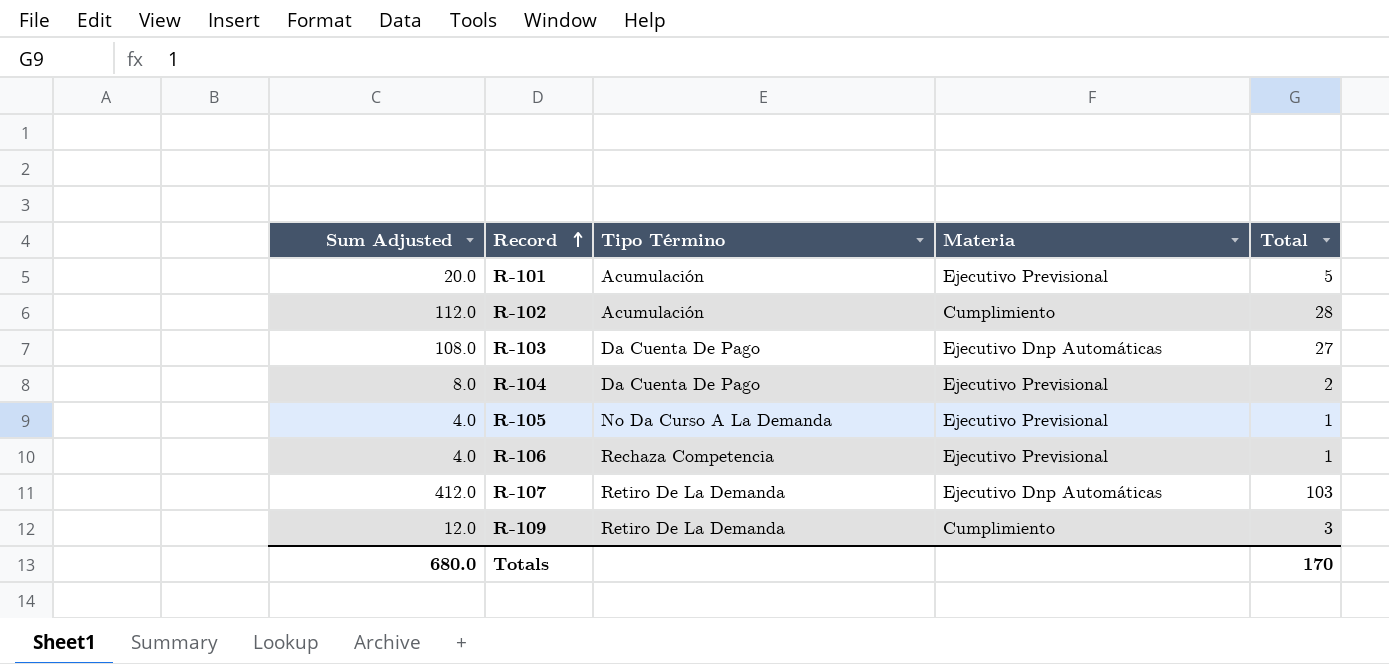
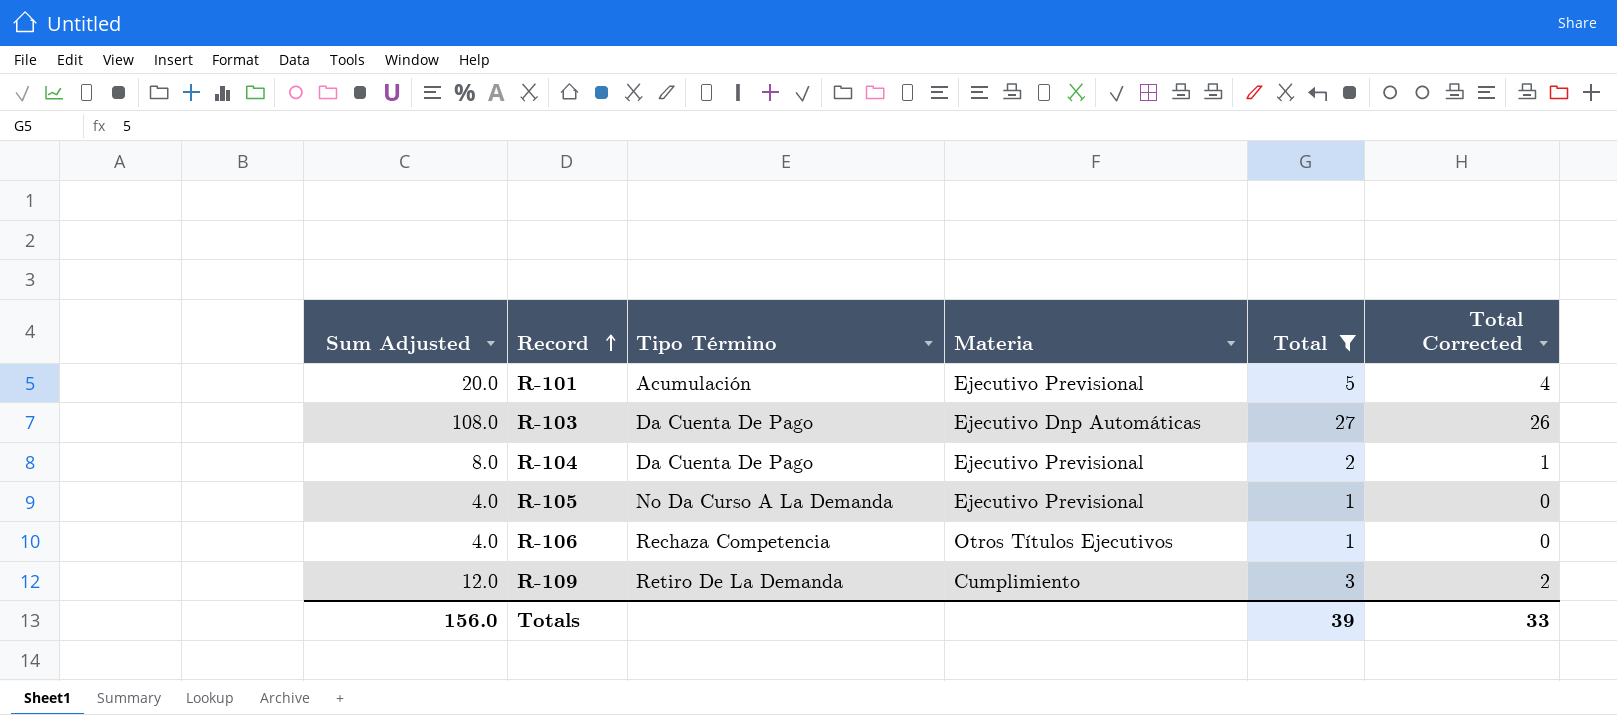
filter: none -> Total <= 27
column Total Corrected | formula: none -> [Total] - 1
R-106 | Materia: Ejecutivo Previsional -> Otros Títulos Ejecutivos
Totals | Sum Adjusted: 680.0 -> 156.0
Totals | Total: 170 -> 39

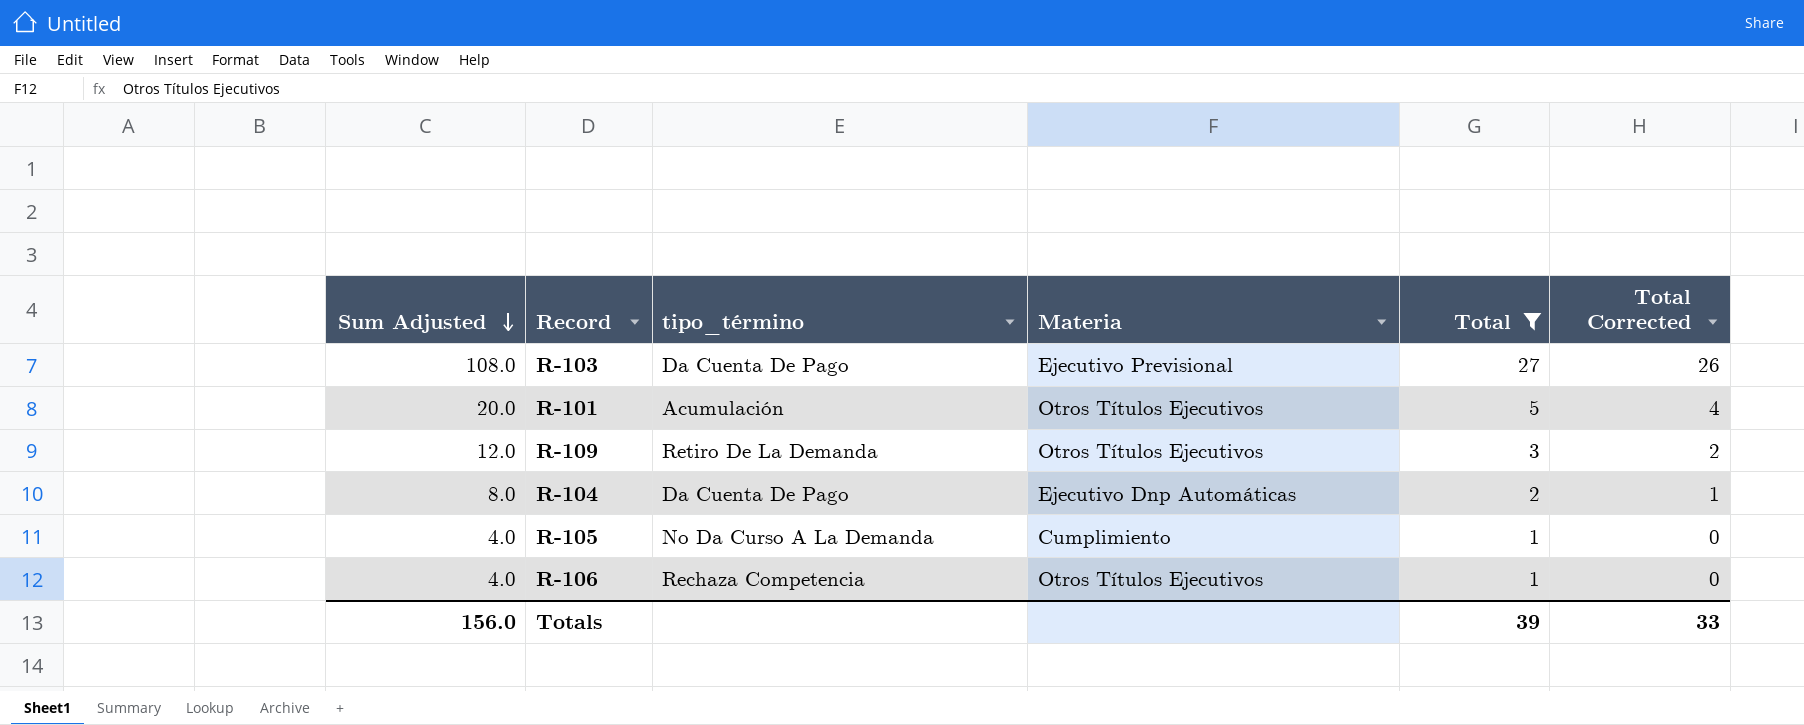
row order: Record ascending -> Sum Adjusted descending
column name: Tipo Término -> tipo_término
R-103 | Materia: Ejecutivo Dnp Automáticas -> Ejecutivo Previsional
R-101 | Materia: Ejecutivo Previsional -> Otros Títulos Ejecutivos
R-109 | Materia: Cumplimiento -> Otros Títulos Ejecutivos
R-104 | Materia: Ejecutivo Previsional -> Ejecutivo Dnp Automáticas
R-105 | Materia: Ejecutivo Previsional -> Cumplimiento

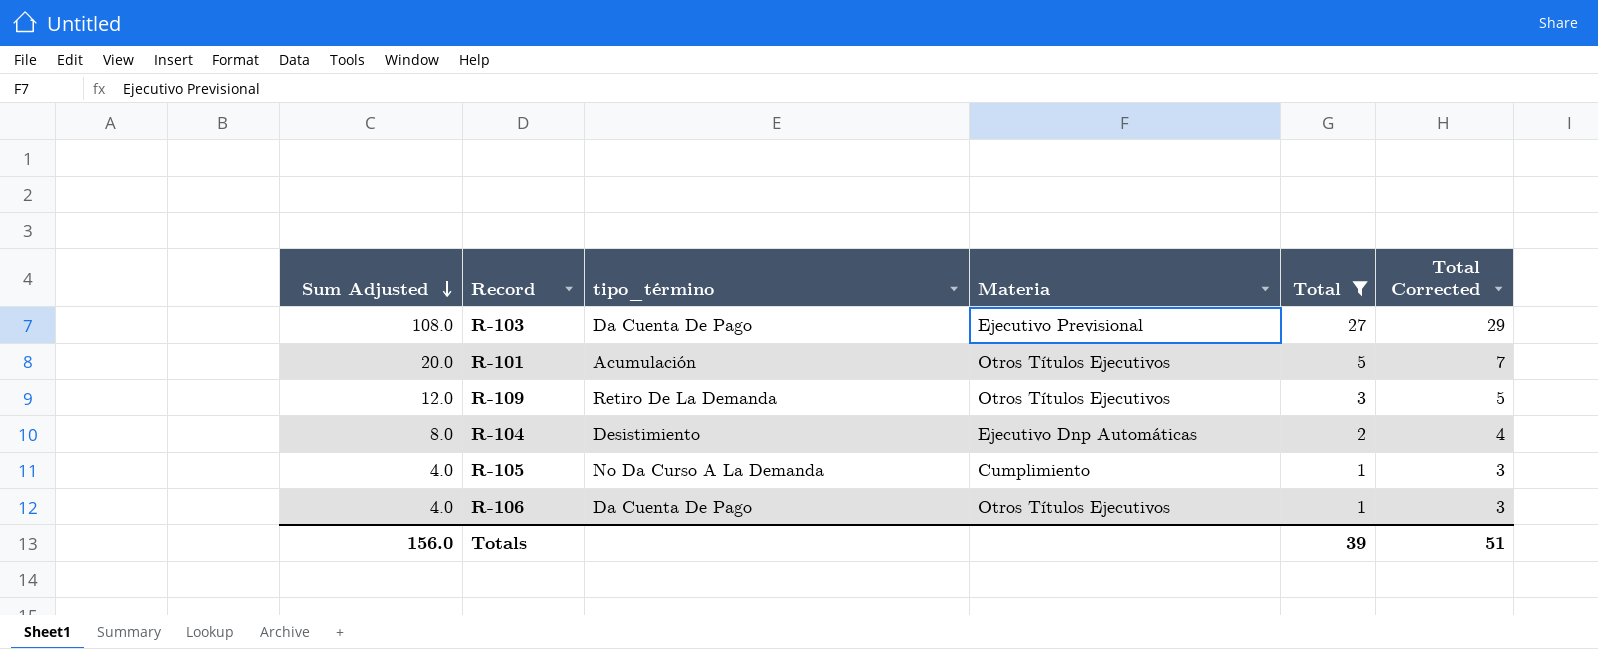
column Total Corrected | formula: [Total] - 1 -> [Total] + 2
R-104 | tipo_término: Da Cuenta De Pago -> Desistimiento
R-106 | tipo_término: Rechaza Competencia -> Da Cuenta De Pago
Totals | Total Corrected: 33 -> 51

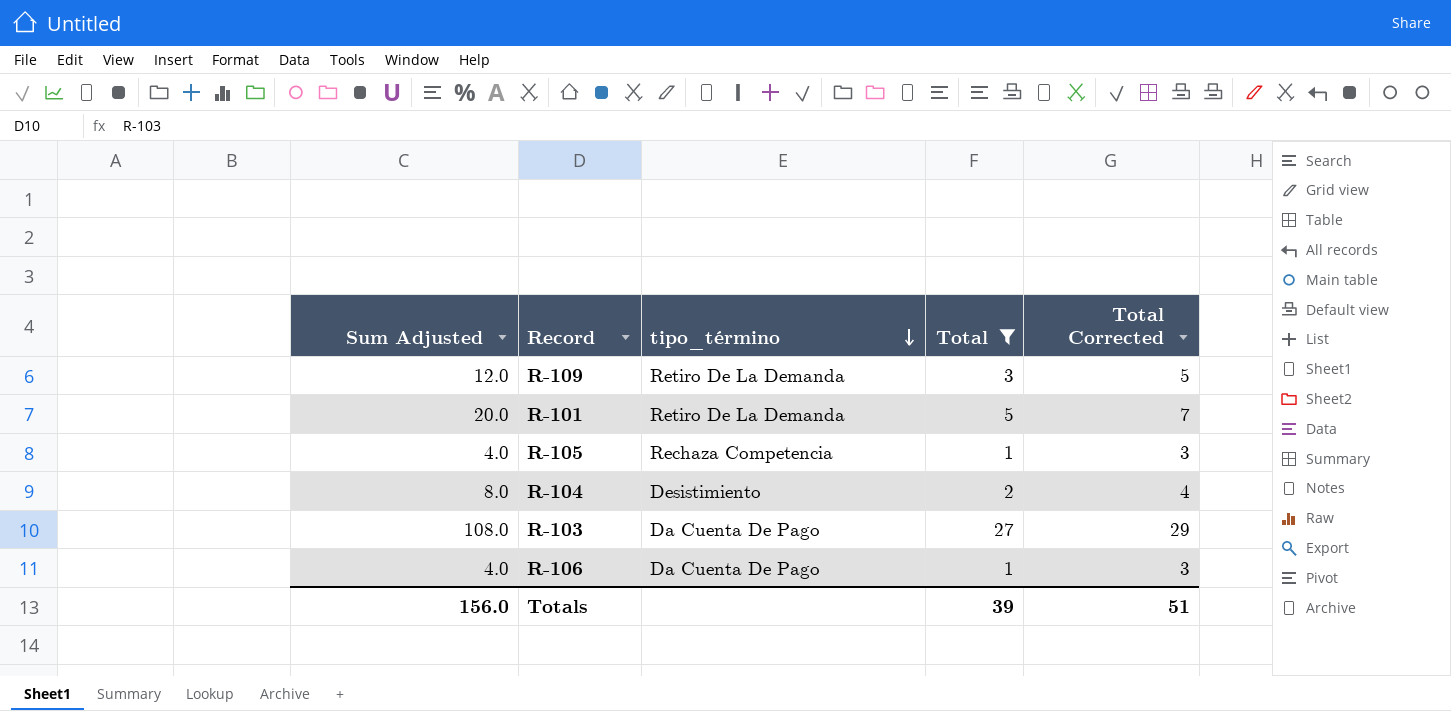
row order: Sum Adjusted descending -> tipo_término descending
column Materia | position: 4 -> none
R-101 | tipo_término: Acumulación -> Retiro De La Demanda
R-105 | tipo_término: No Da Curso A La Demanda -> Rechaza Competencia

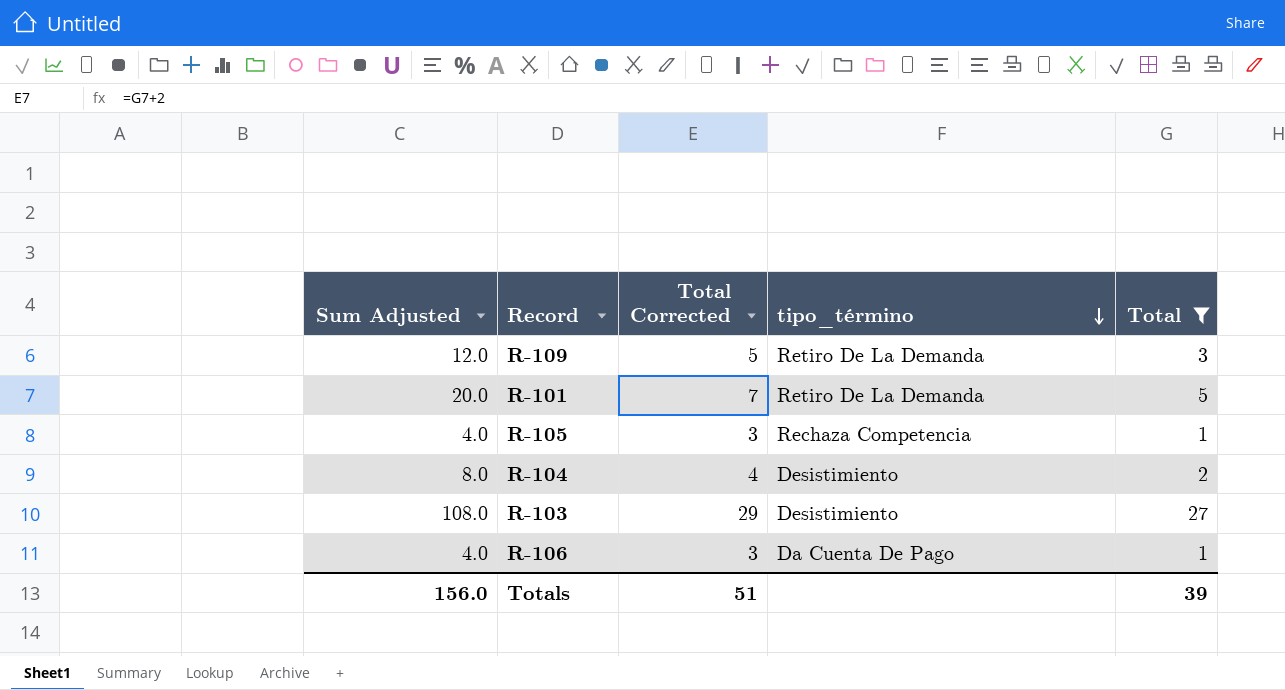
column Total Corrected | position: 5 -> 3
R-103 | tipo_término: Da Cuenta De Pago -> Desistimiento

